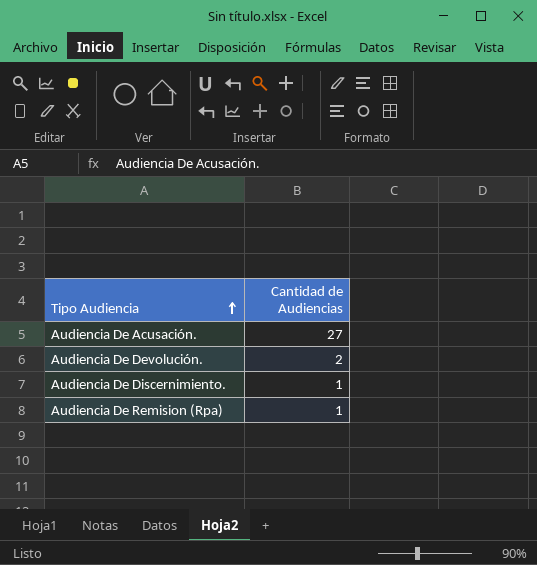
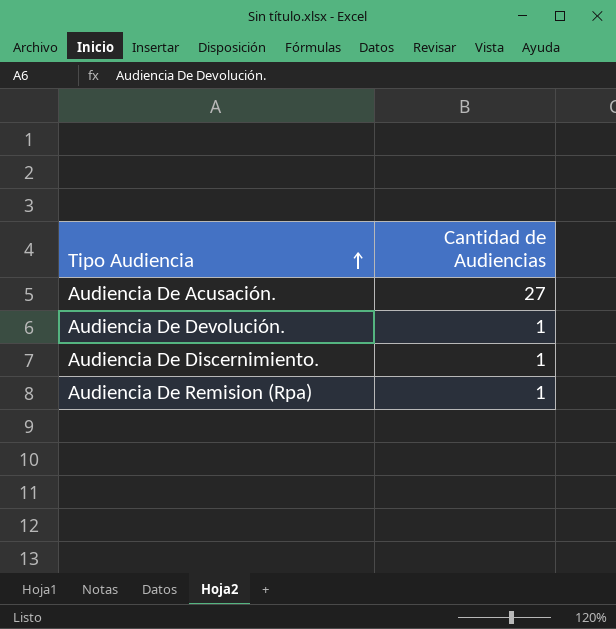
Audiencia De Devolución. | Cantidad de Audiencias: 2 -> 1

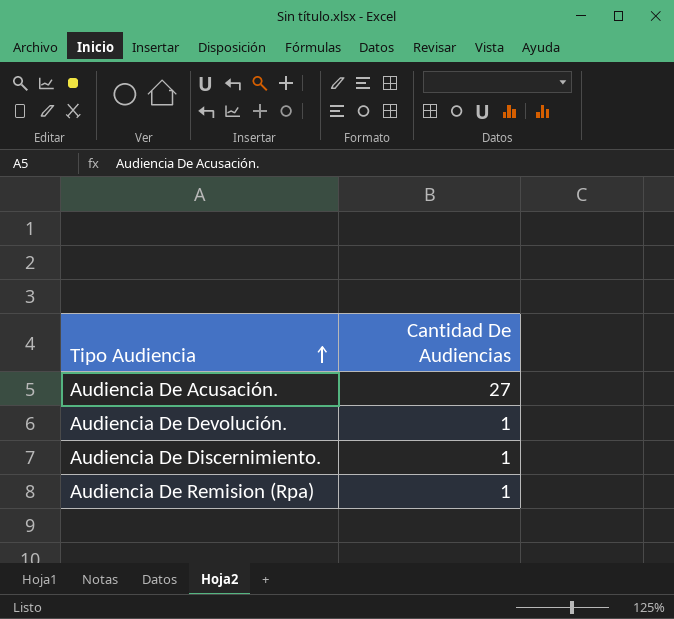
column name: Cantidad de Audiencias -> Cantidad De Audiencias

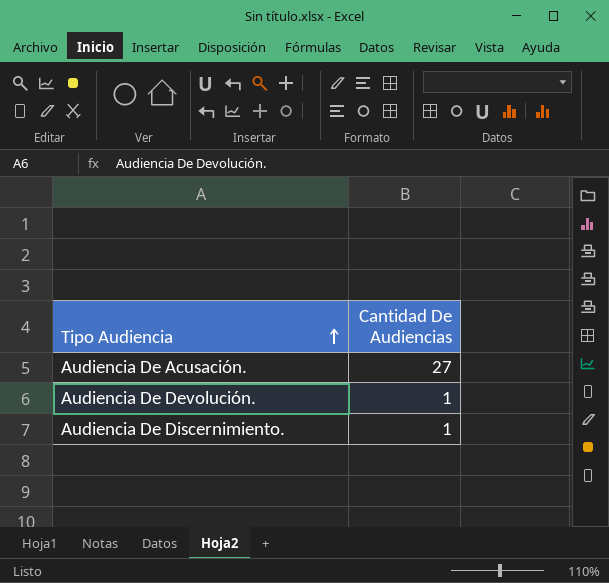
row Audiencia De Remision (Rpa): 1 -> none

